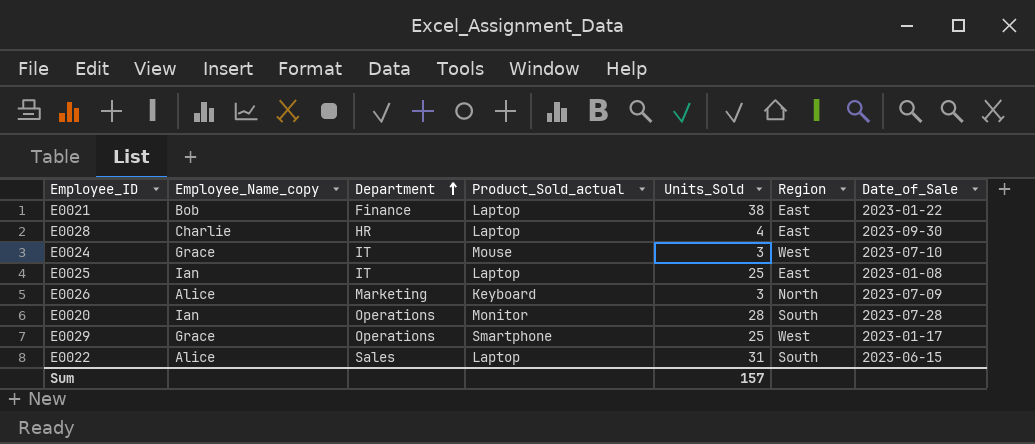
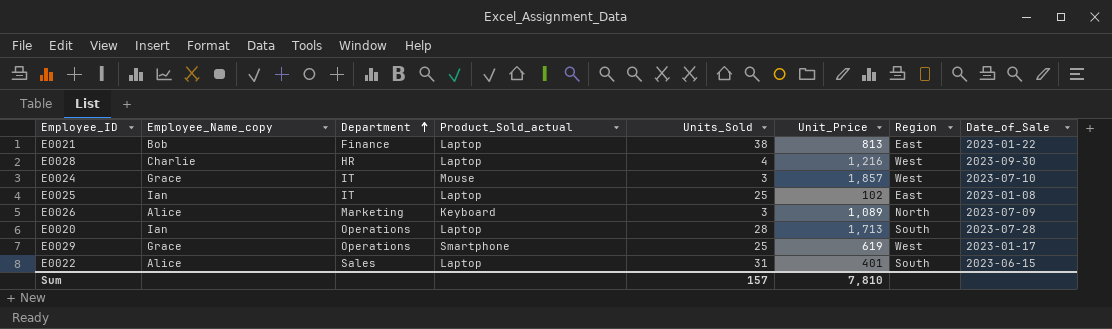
column Unit_Price | position: none -> 6
E0028 | Region: East -> West
E0020 | Product_Sold_actual: Monitor -> Laptop

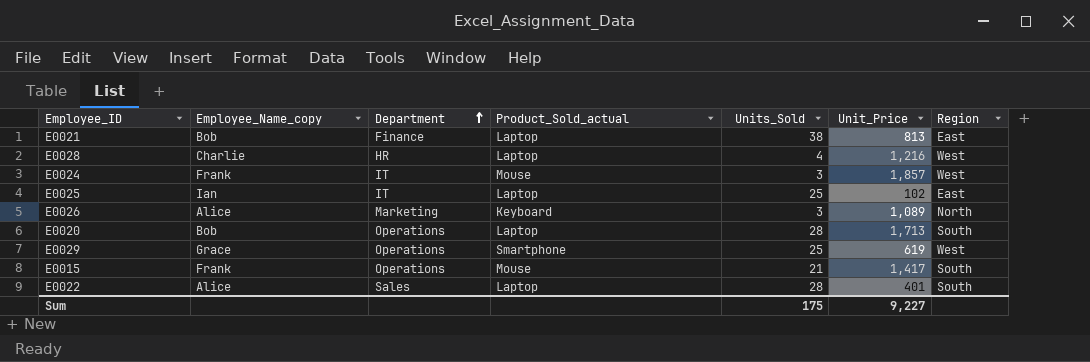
column Date_of_Sale | position: 8 -> none
E0024 | Employee_Name_copy: Grace -> Frank
E0020 | Employee_Name_copy: Ian -> Bob
row E0015: none -> Frank | Operations | Mouse | 21 | 1,417 | South
E0022 | Units_Sold: 31 -> 28
Sum | Units_Sold: 157 -> 175
Sum | Unit_Price: 7,810 -> 9,227

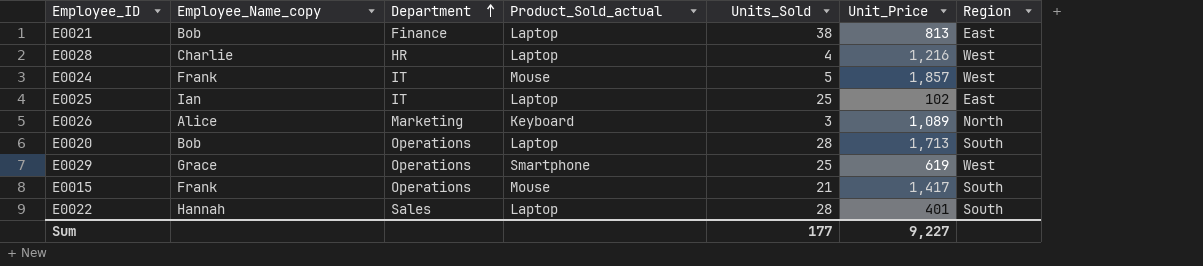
E0024 | Units_Sold: 3 -> 5
E0022 | Employee_Name_copy: Alice -> Hannah
Sum | Units_Sold: 175 -> 177

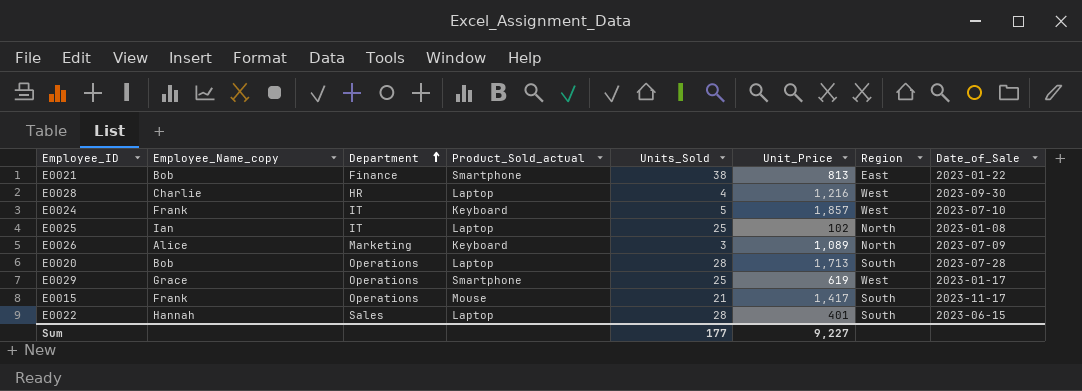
column Date_of_Sale | position: none -> 8
E0021 | Product_Sold_actual: Laptop -> Smartphone
E0024 | Product_Sold_actual: Mouse -> Keyboard
E0025 | Region: East -> North

